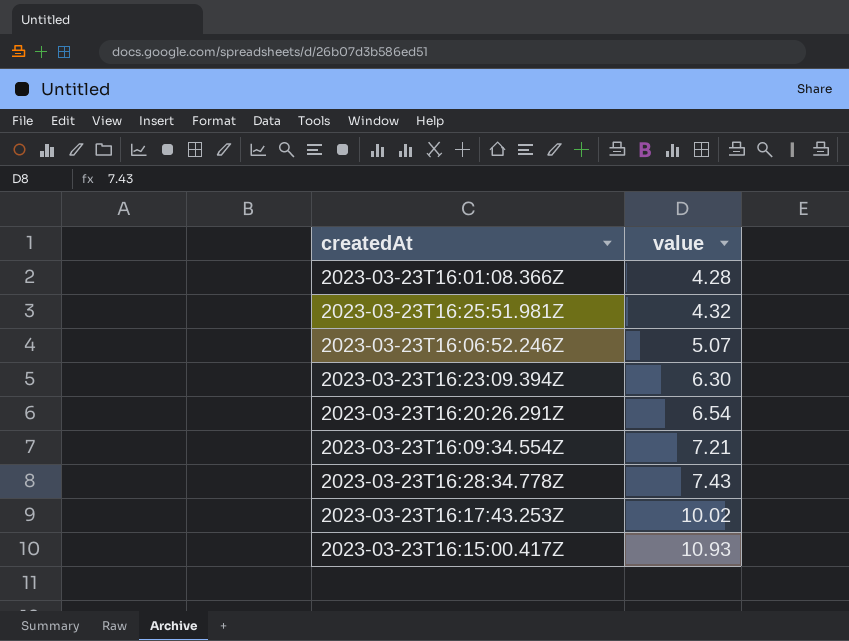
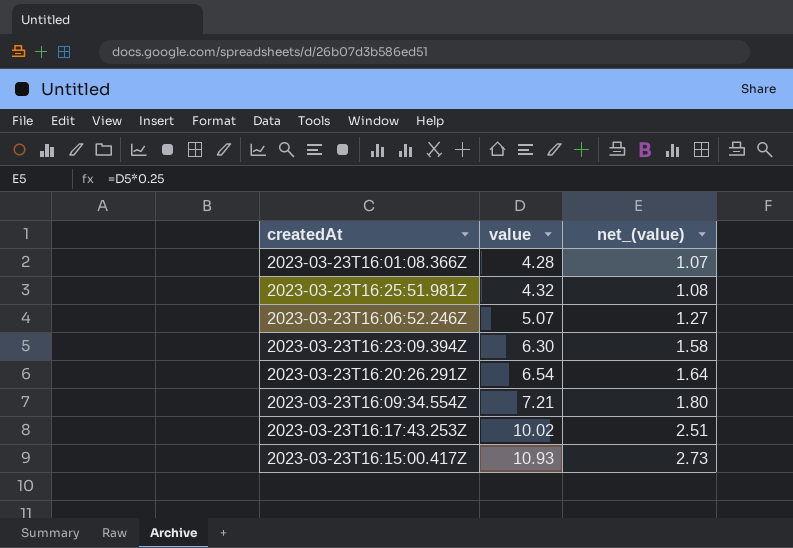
column net_(value) | formula: none -> [value] * 0.25
row 2023-03-23T16:28:34.778Z: 7.43 -> none

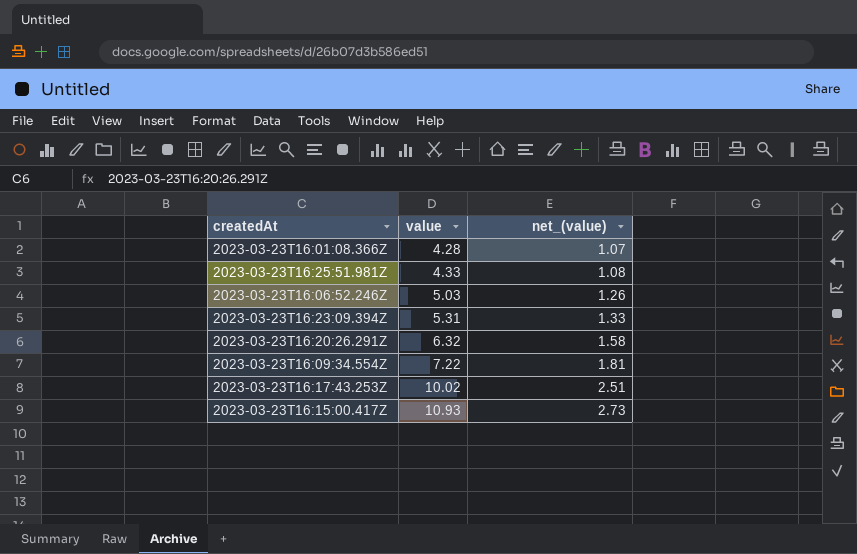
2023-03-23T16:25:51.981Z | value: 4.32 -> 4.33
2023-03-23T16:06:52.246Z | value: 5.07 -> 5.03
2023-03-23T16:06:52.246Z | net_(value): 1.27 -> 1.26
2023-03-23T16:23:09.394Z | value: 6.30 -> 5.31
2023-03-23T16:23:09.394Z | net_(value): 1.58 -> 1.33
2023-03-23T16:20:26.291Z | value: 6.54 -> 6.32
2023-03-23T16:20:26.291Z | net_(value): 1.64 -> 1.58
2023-03-23T16:09:34.554Z | value: 7.21 -> 7.22
2023-03-23T16:09:34.554Z | net_(value): 1.80 -> 1.81

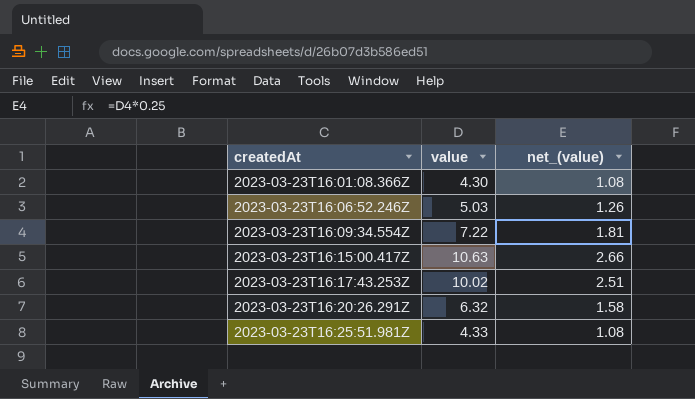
row order: value ascending -> createdAt ascending
row 2023-03-23T16:23:09.394Z: 5.31 | 1.33 -> none
2023-03-23T16:01:08.366Z | value: 4.28 -> 4.30
2023-03-23T16:01:08.366Z | net_(value): 1.07 -> 1.08
2023-03-23T16:15:00.417Z | value: 10.93 -> 10.63
2023-03-23T16:15:00.417Z | net_(value): 2.73 -> 2.66

